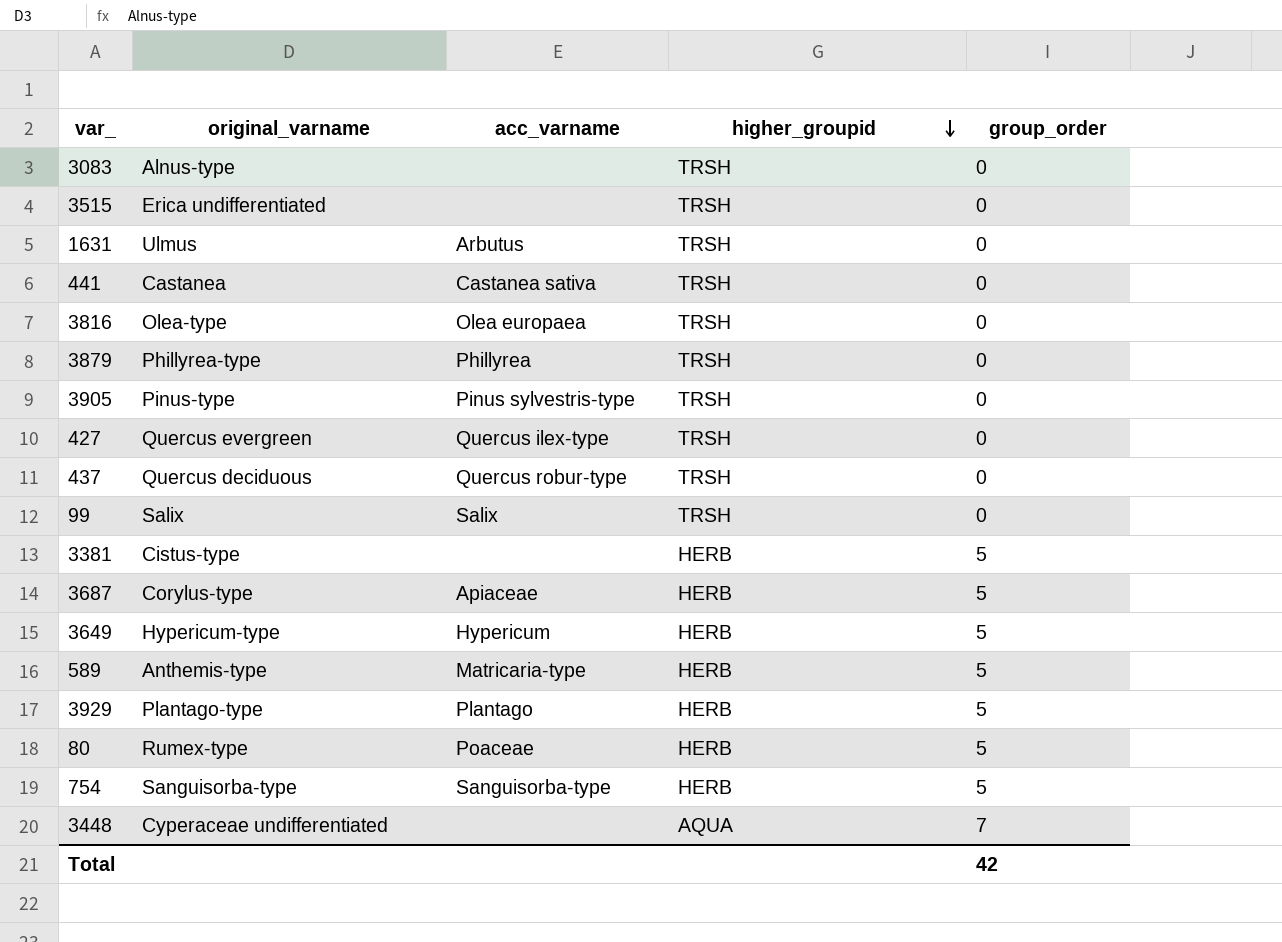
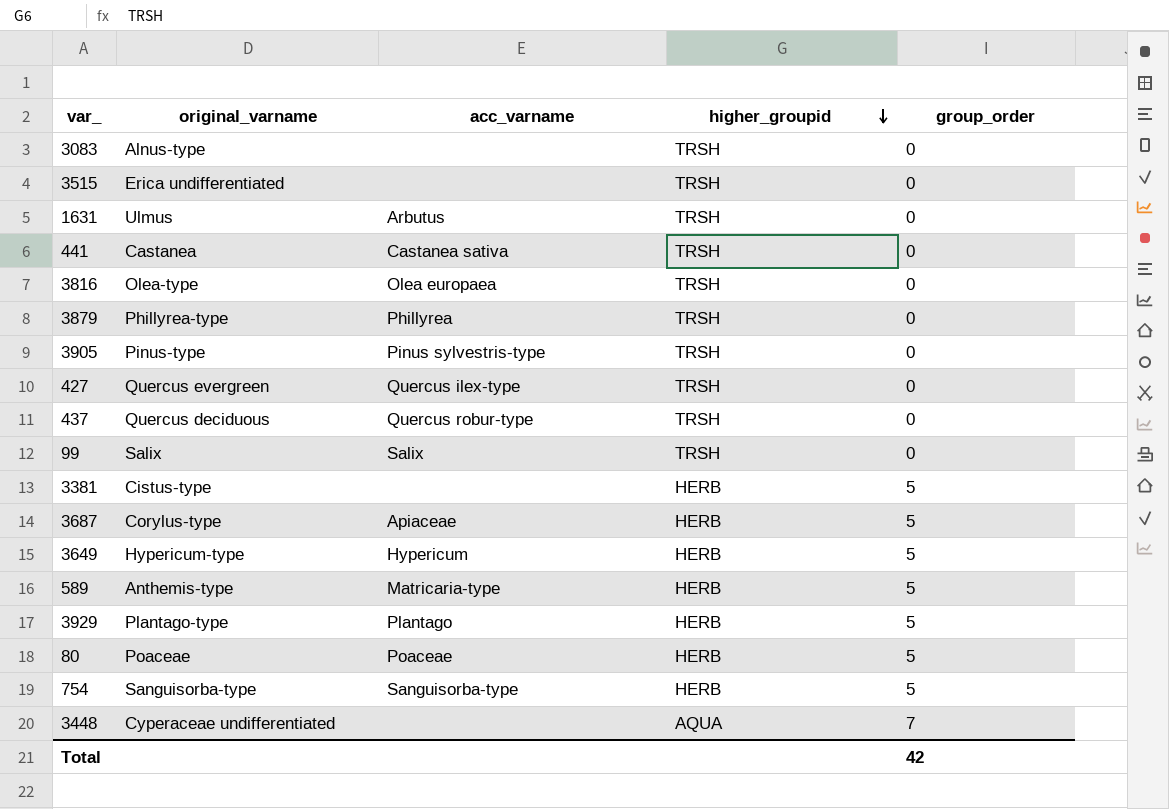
80 | original_varname: Rumex-type -> Poaceae

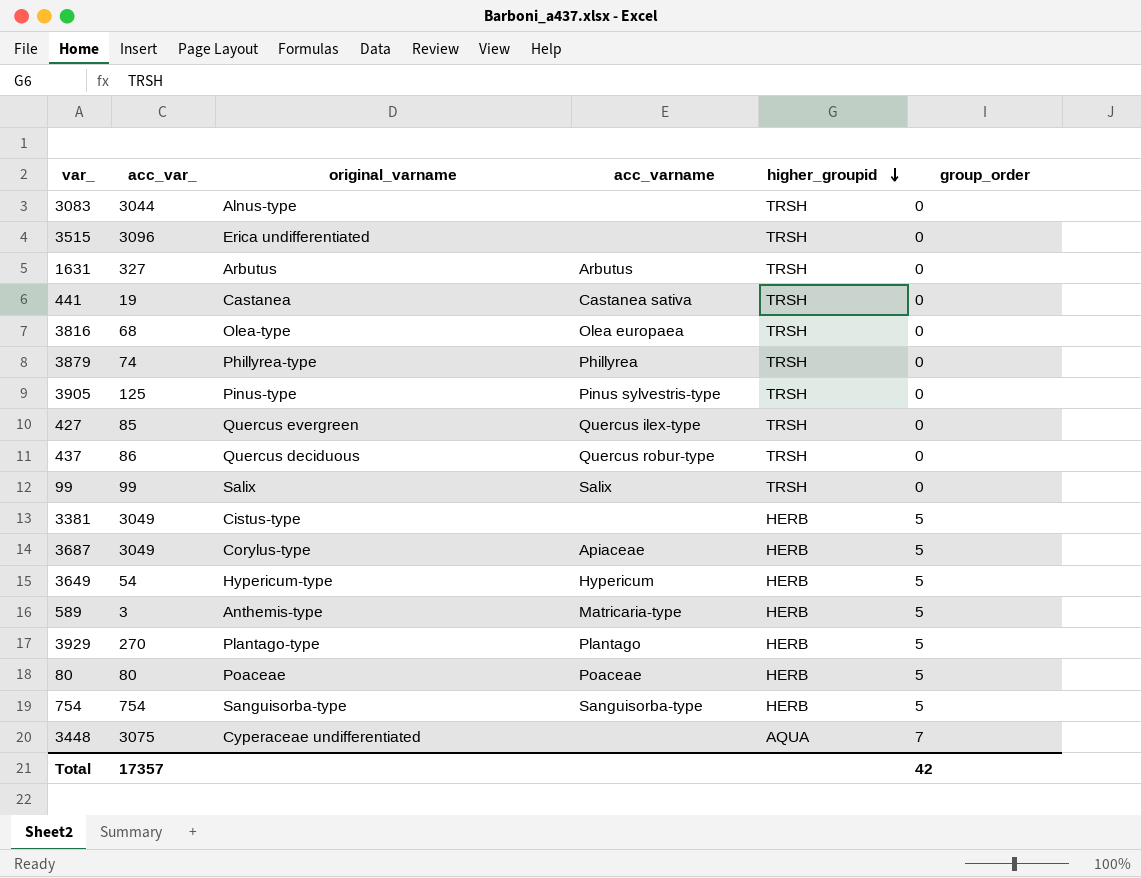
column acc_var_ | position: none -> 2
1631 | original_varname: Ulmus -> Arbutus

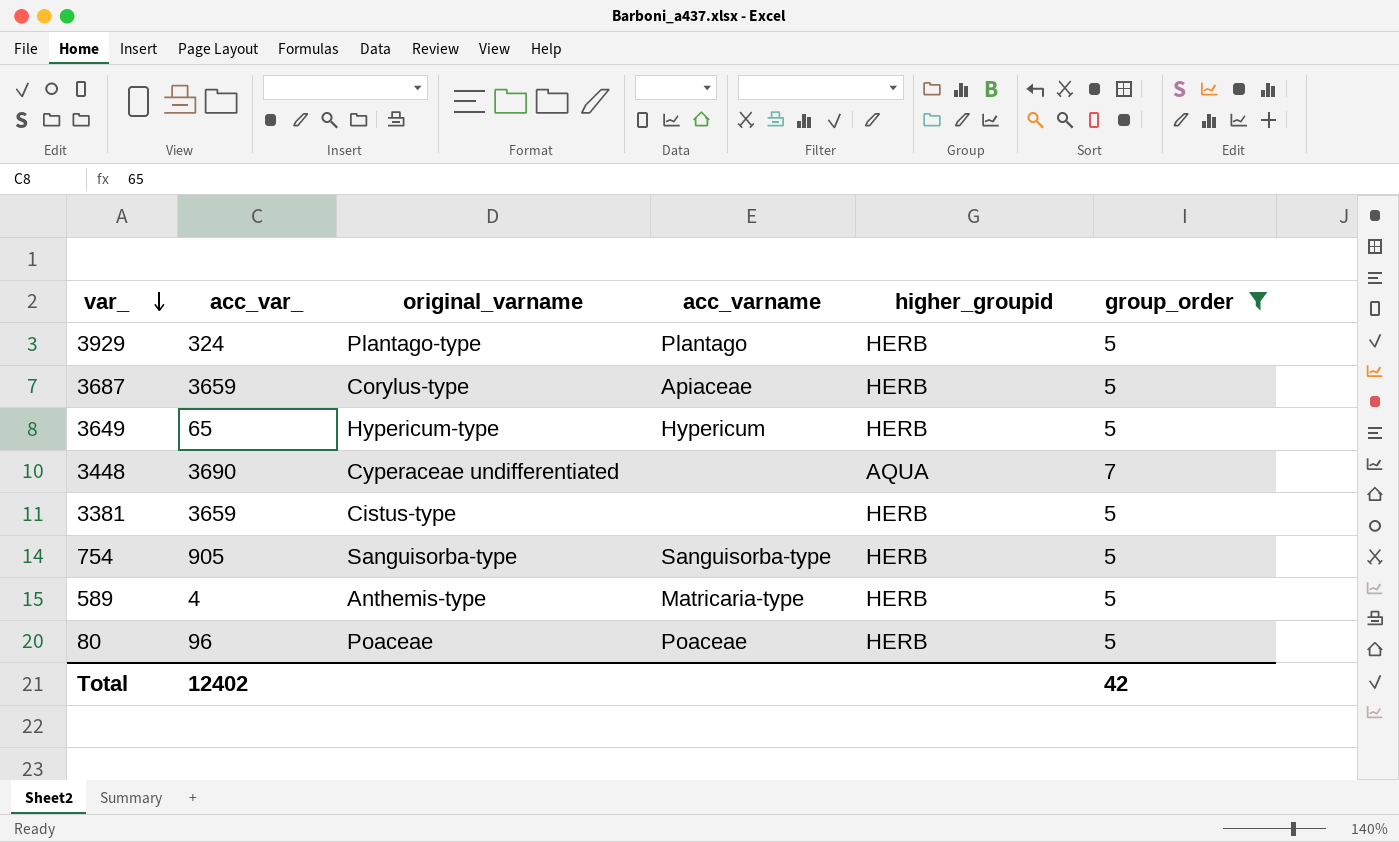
filter: none -> group_order != 0
row order: higher_groupid descending -> var_ descending
3929 | acc_var_: 270 -> 324
3687 | acc_var_: 3049 -> 3659
3649 | acc_var_: 54 -> 65
3448 | acc_var_: 3075 -> 3690
3381 | acc_var_: 3049 -> 3659
754 | acc_var_: 754 -> 905
589 | acc_var_: 3 -> 4
80 | acc_var_: 80 -> 96
Total | acc_var_: 17357 -> 12402

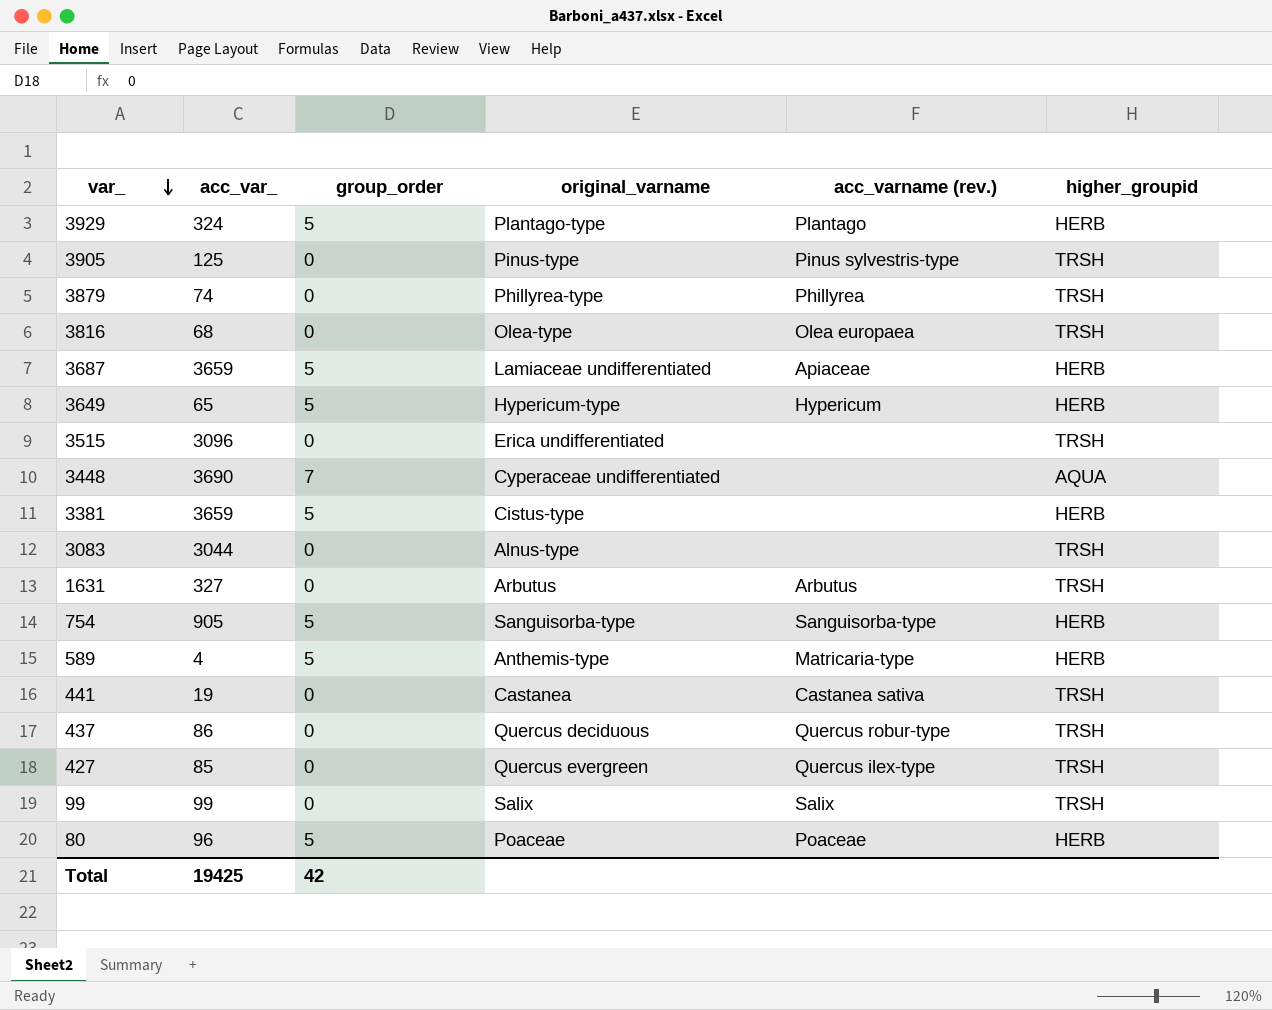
filter: group_order != 0 -> none
column group_order | position: 6 -> 3
column name: acc_varname -> acc_varname (rev.)
3687 | original_varname: Corylus-type -> Lamiaceae undifferentiated
Total | acc_var_: 12402 -> 19425

